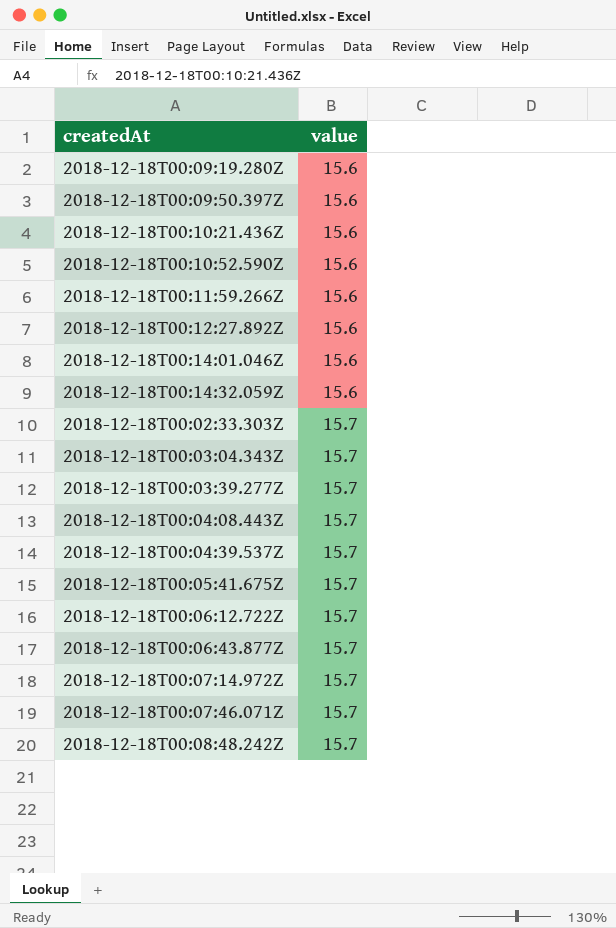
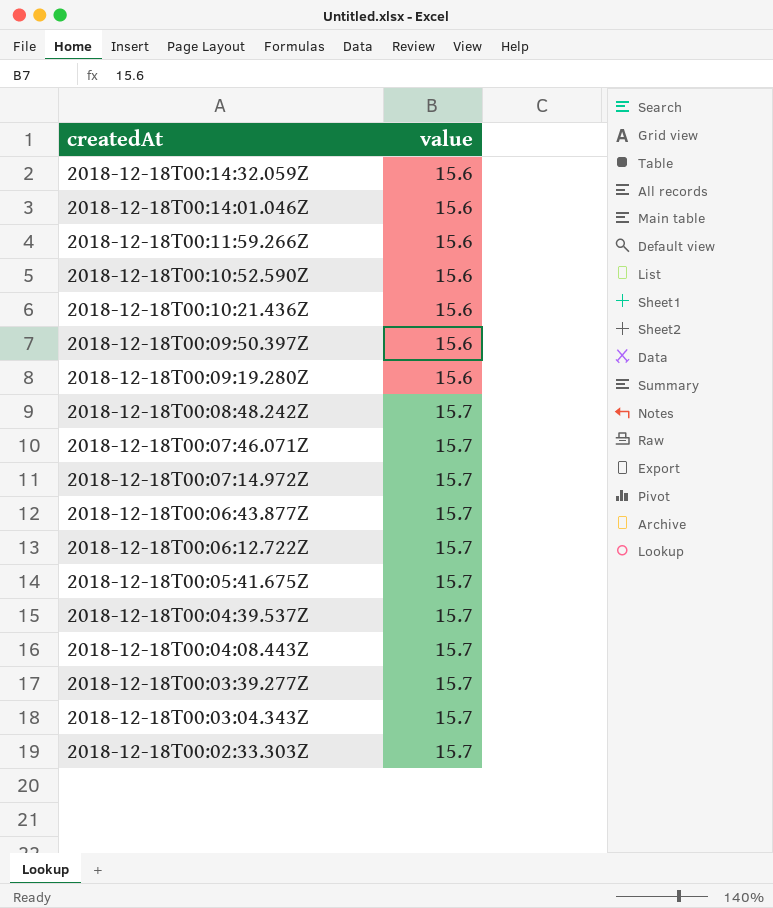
row order: value ascending -> createdAt descending
row 2018-12-18T00:12:27.892Z: 15.6 -> none

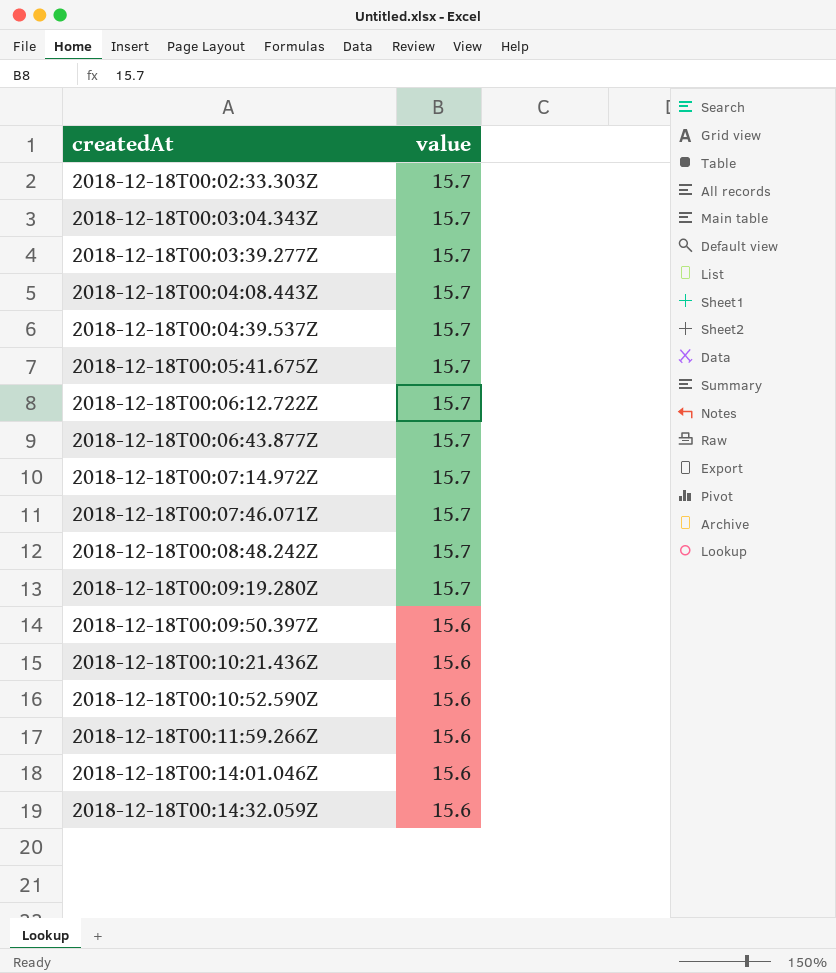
row order: createdAt descending -> createdAt ascending
2018-12-18T00:09:19.280Z | value: 15.6 -> 15.7

